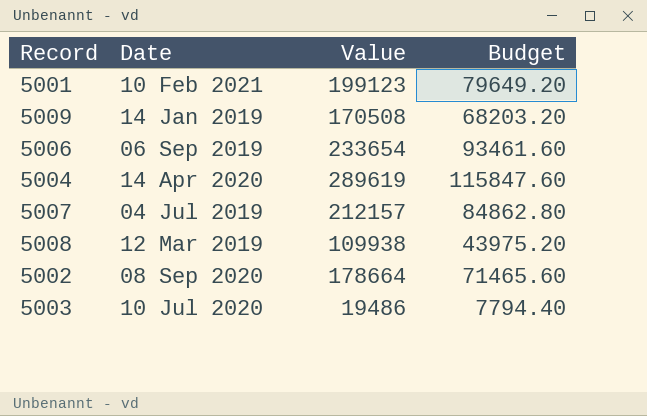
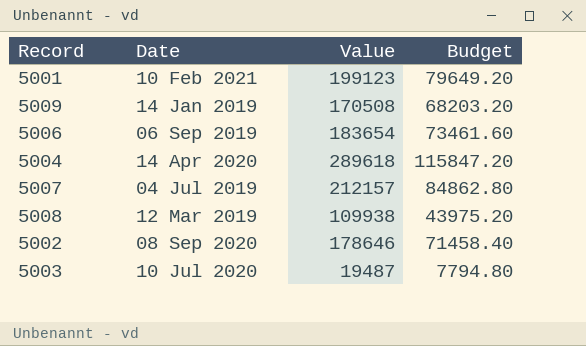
5006 | Value: 233654 -> 183654
5006 | Budget: 93461.60 -> 73461.60
5004 | Value: 289619 -> 289618
5004 | Budget: 115847.60 -> 115847.20
5002 | Value: 178664 -> 178646
5002 | Budget: 71465.60 -> 71458.40
5003 | Value: 19486 -> 19487
5003 | Budget: 7794.40 -> 7794.80

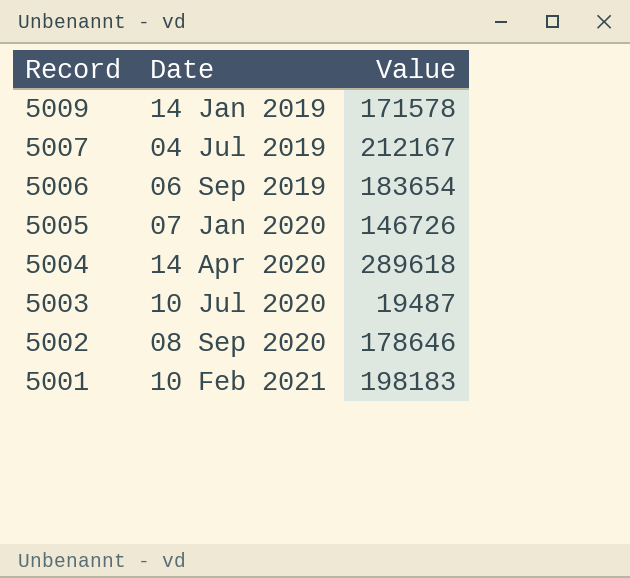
row order: none -> Record descending
column Budget | formula: [Value] * 0.4 -> none
row 5008: 12 Mar 2019 | 109938 | 43975.20 -> none
5009 | Value: 170508 -> 171578
5007 | Value: 212157 -> 212167
row 5005: none -> 07 Jan 2020 | 146726
5001 | Value: 199123 -> 198183

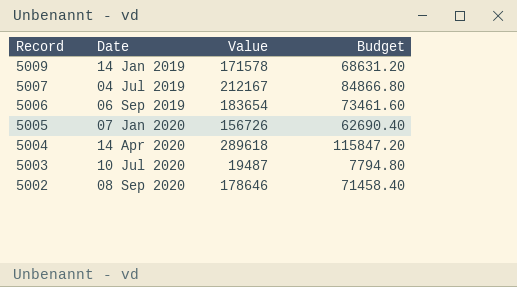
column Budget | formula: none -> [Value] * 0.4
row 5001: 10 Feb 2021 | 198183 -> none
5005 | Value: 146726 -> 156726

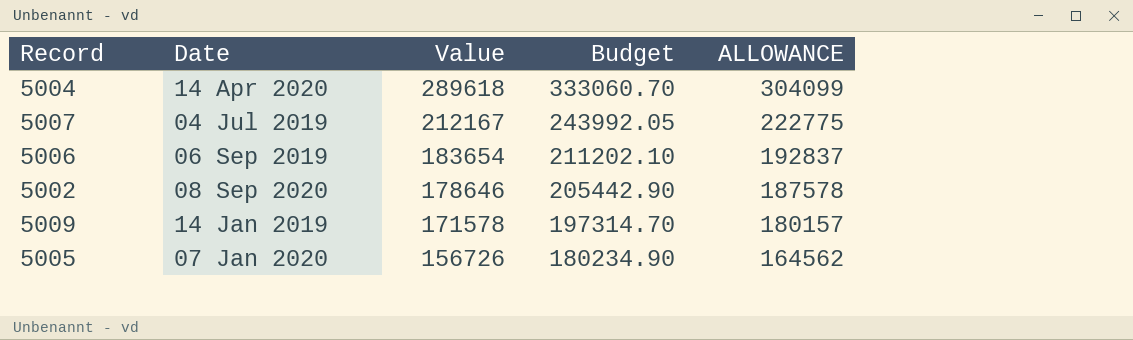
row order: Record descending -> Value descending
column Budget | formula: [Value] * 0.4 -> [Value] * 1.15
column ALLOWANCE | formula: none -> [Value] * 1.05
row 5003: 10 Jul 2020 | 19487 | 7794.80 -> none

